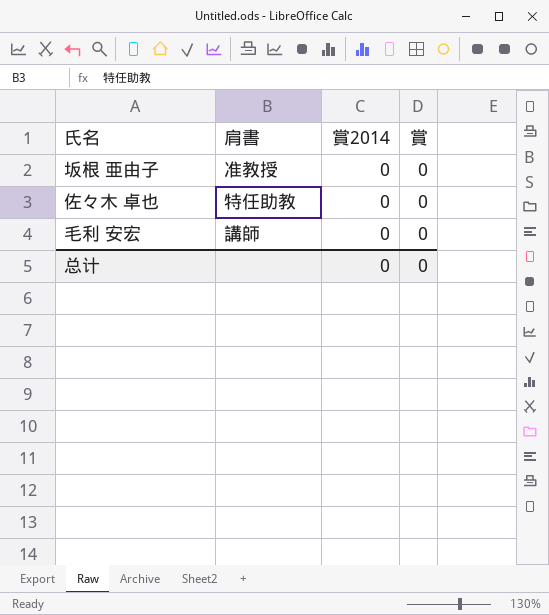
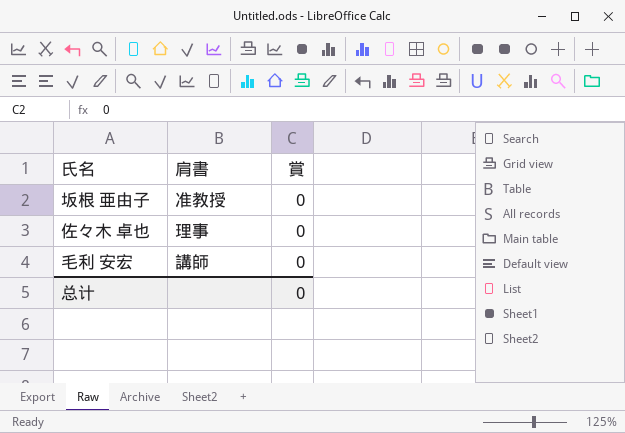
column 賞2014 | position: 3 -> none
佐々木 卓也 | 肩書: 特任助教 -> 理事

